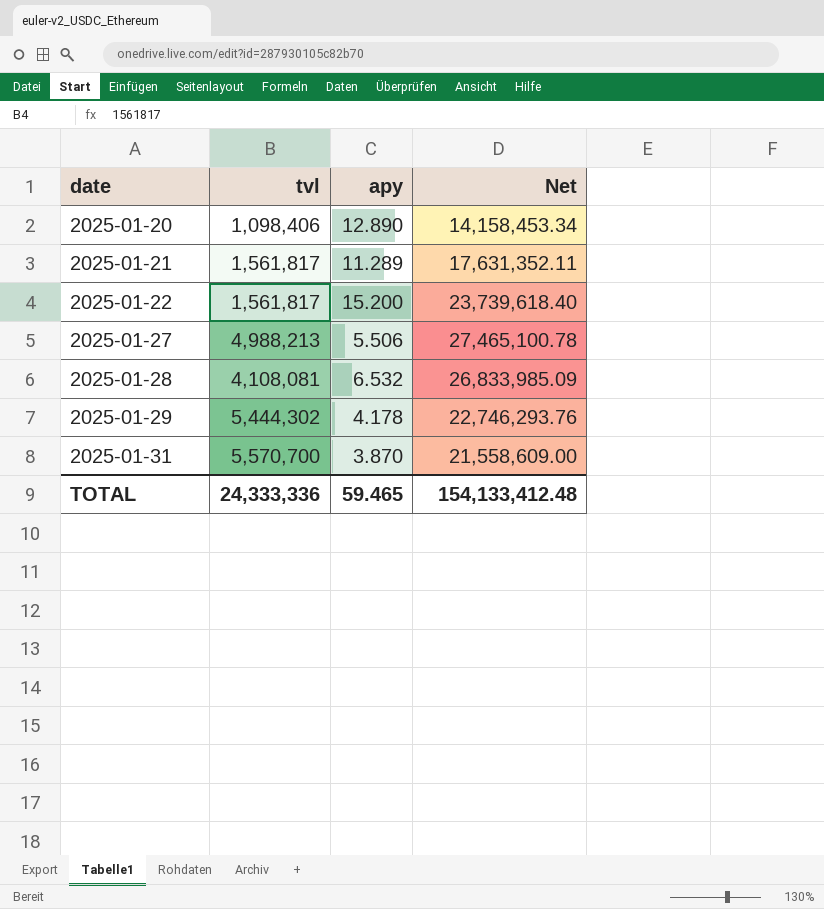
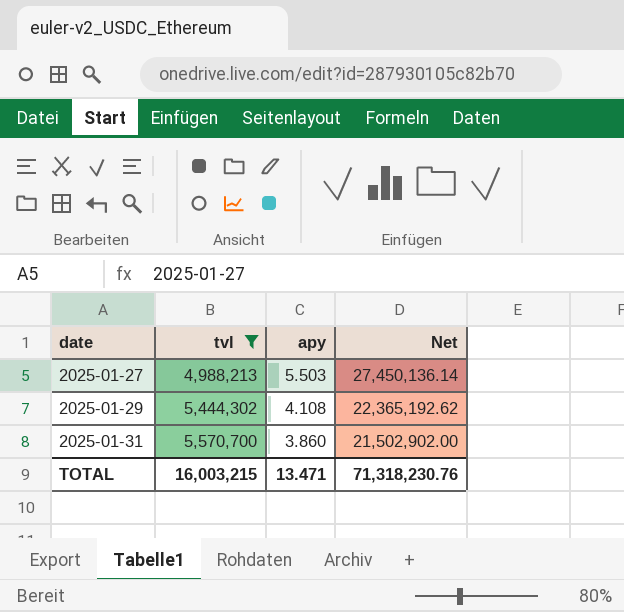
filter: none -> tvl >= 4,988,213
2025-01-27 | apy: 5.506 -> 5.503
2025-01-27 | Net: 27,465,100.78 -> 27,450,136.14
2025-01-29 | apy: 4.178 -> 4.108
2025-01-29 | Net: 22,746,293.76 -> 22,365,192.62
2025-01-31 | apy: 3.870 -> 3.860
2025-01-31 | Net: 21,558,609.00 -> 21,502,902.00
TOTAL | tvl: 24,333,336 -> 16,003,215
TOTAL | apy: 59.465 -> 13.471
TOTAL | Net: 154,133,412.48 -> 71,318,230.76

